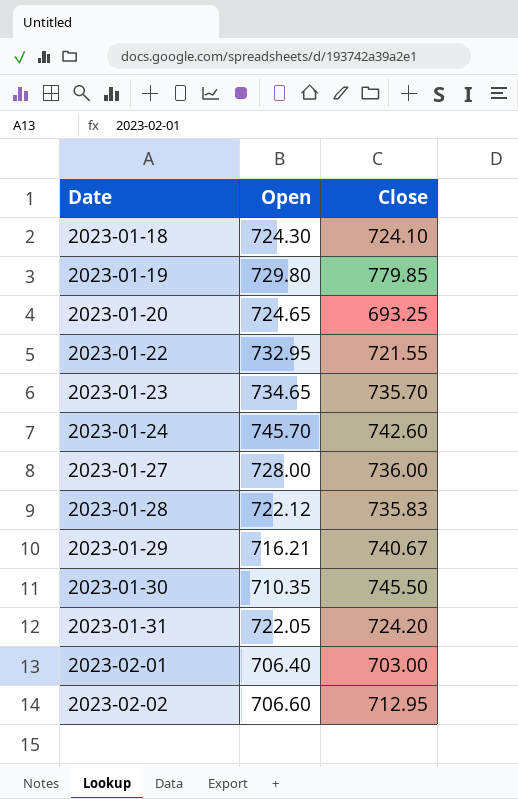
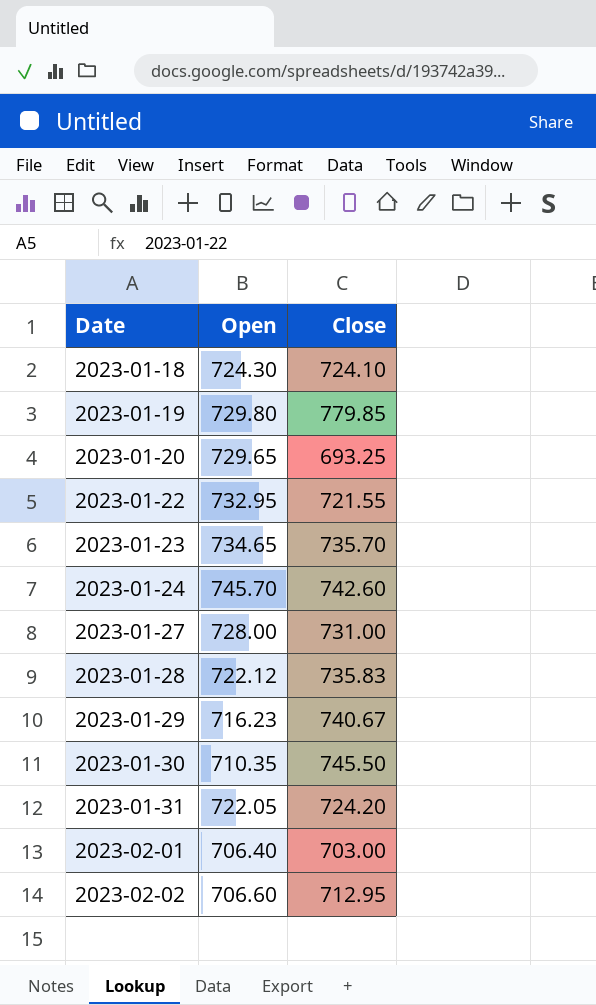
2023-01-20 | Open: 724.65 -> 729.65
2023-01-27 | Close: 736.00 -> 731.00
2023-01-29 | Open: 716.21 -> 716.23

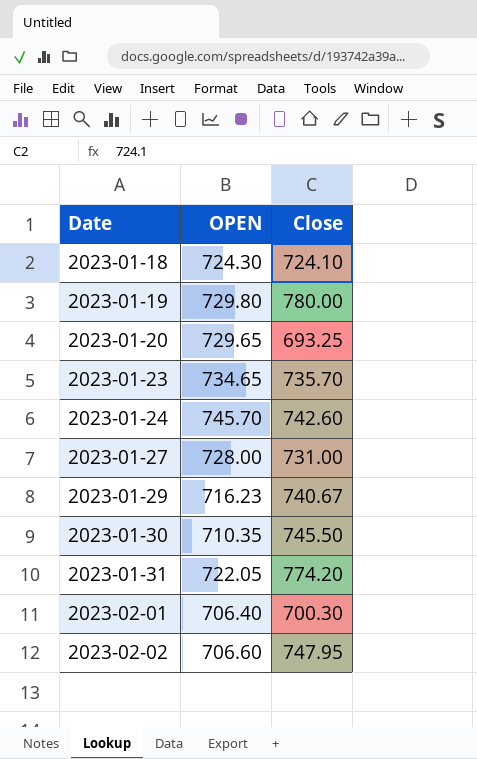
column name: Open -> OPEN
row 2023-01-22: 732.95 | 721.55 -> none
row 2023-01-28: 722.12 | 735.83 -> none
2023-01-19 | Close: 779.85 -> 780.00
2023-01-31 | Close: 724.20 -> 774.20
2023-02-01 | Close: 703.00 -> 700.30
2023-02-02 | Close: 712.95 -> 747.95

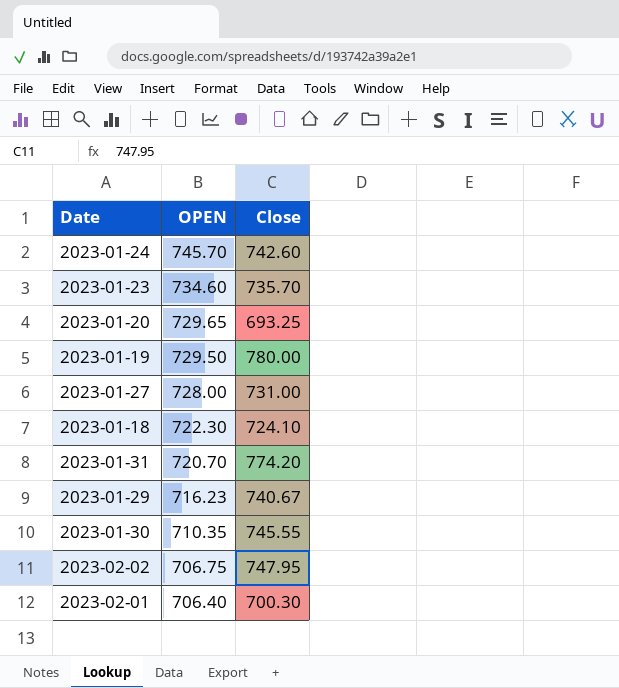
row order: Date ascending -> OPEN descending
2023-01-23 | OPEN: 734.65 -> 734.60
2023-01-19 | OPEN: 729.80 -> 729.50
2023-01-18 | OPEN: 724.30 -> 722.30
2023-01-31 | OPEN: 722.05 -> 720.70
2023-01-30 | Close: 745.50 -> 745.55
2023-02-02 | OPEN: 706.60 -> 706.75

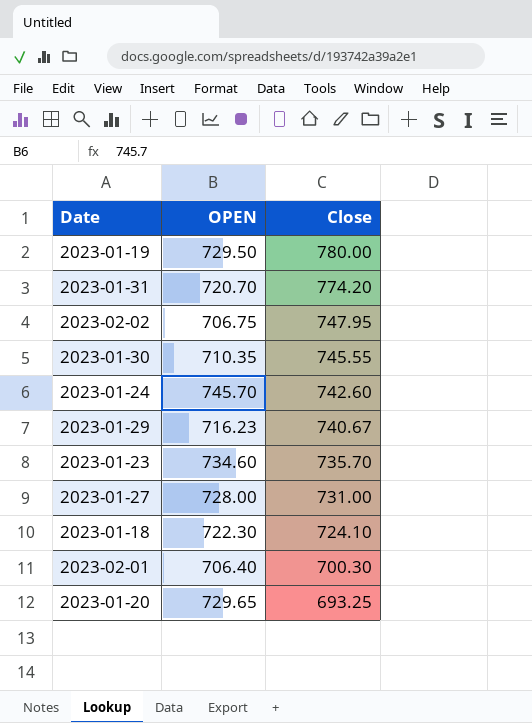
row order: OPEN descending -> Close descending

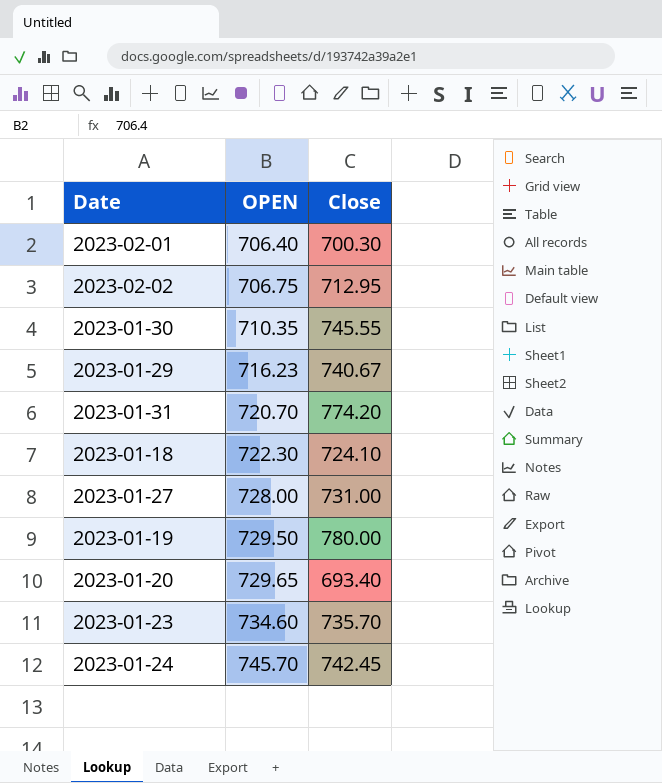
row order: Close descending -> OPEN ascending
2023-02-02 | Close: 747.95 -> 712.95
2023-01-20 | Close: 693.25 -> 693.40
2023-01-24 | Close: 742.60 -> 742.45

